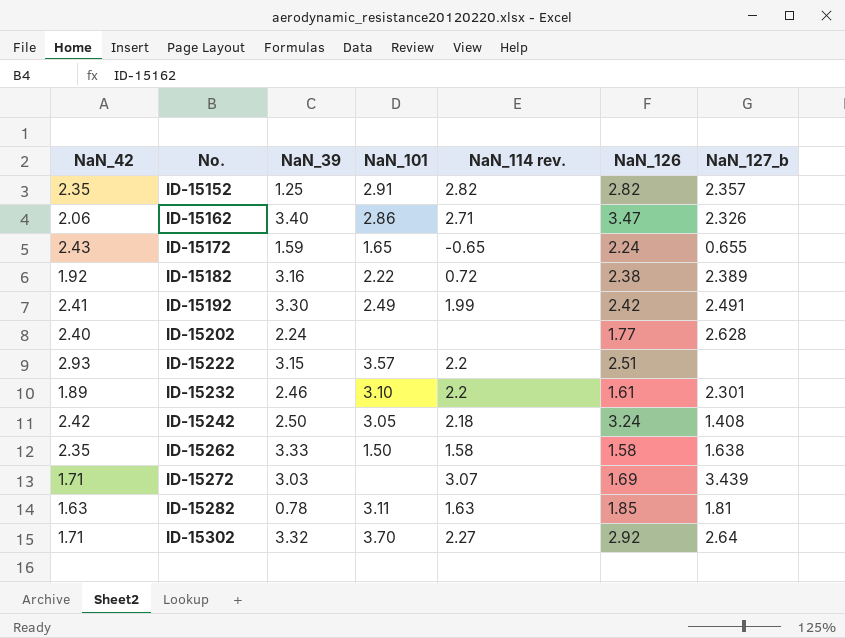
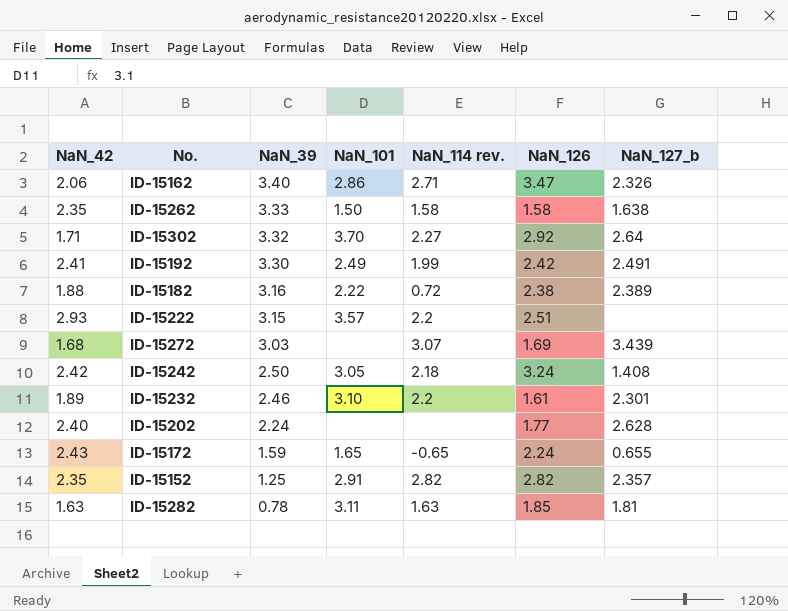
row order: No. ascending -> NaN_39 descending
ID-15182 | NaN_42: 1.92 -> 1.88
ID-15272 | NaN_42: 1.71 -> 1.68

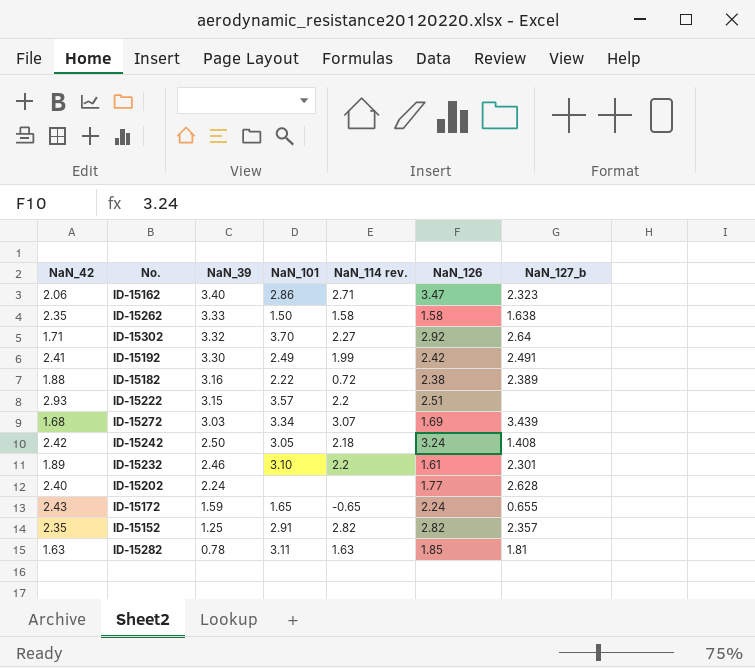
ID-15162 | NaN_127_b: 2.326 -> 2.323
ID-15272 | NaN_101: none -> 3.34

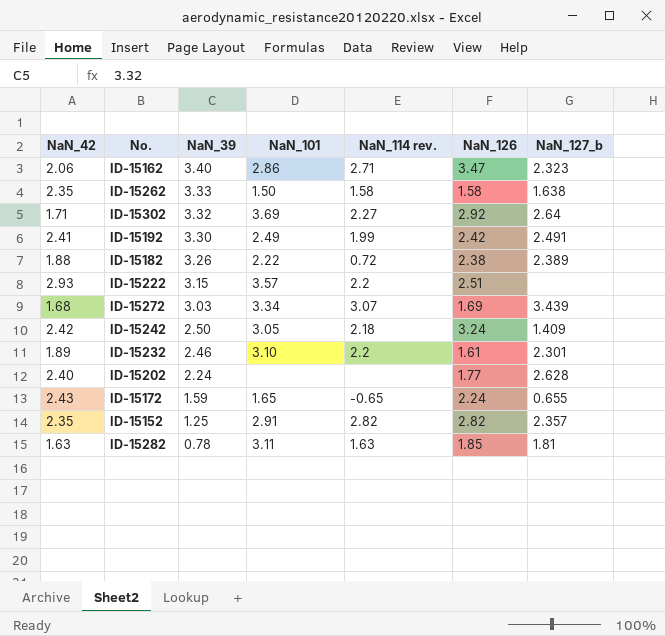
ID-15302 | NaN_101: 3.70 -> 3.69
ID-15182 | NaN_39: 3.16 -> 3.26
ID-15242 | NaN_127_b: 1.408 -> 1.409

